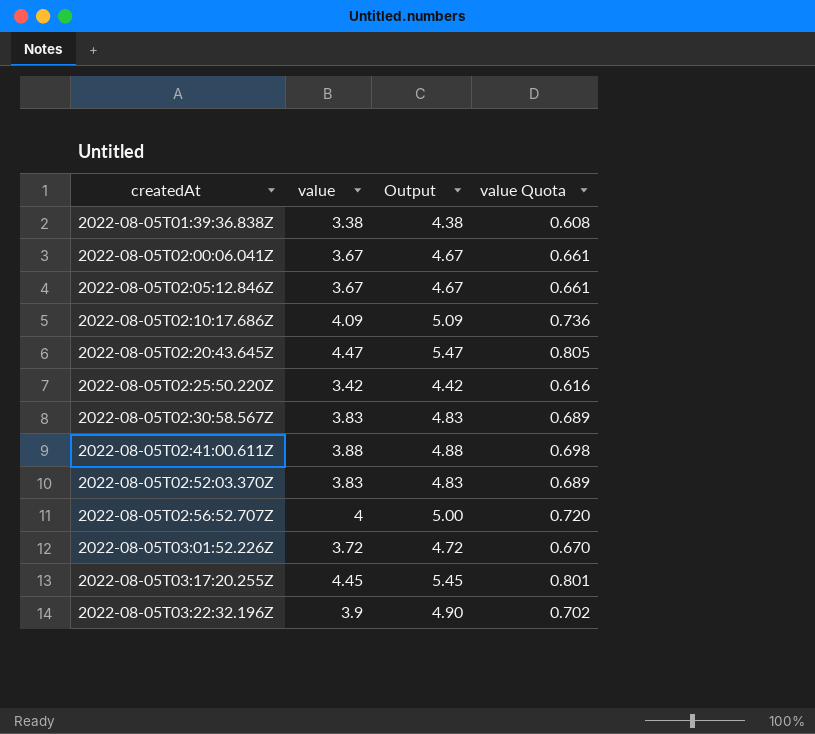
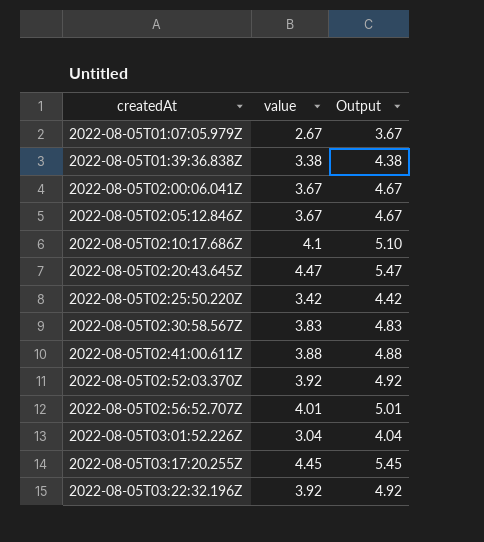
column value Quota | formula: [value] * 0.18 -> none
row 2022-08-05T01:07:05.979Z: none -> 2.67 | 3.67
2022-08-05T02:10:17.686Z | value: 4.09 -> 4.1
2022-08-05T02:10:17.686Z | Output: 5.09 -> 5.10
2022-08-05T02:52:03.370Z | value: 3.83 -> 3.92
2022-08-05T02:52:03.370Z | Output: 4.83 -> 4.92
2022-08-05T02:56:52.707Z | value: 4 -> 4.01
2022-08-05T02:56:52.707Z | Output: 5.00 -> 5.01
2022-08-05T03:01:52.226Z | value: 3.72 -> 3.04
2022-08-05T03:01:52.226Z | Output: 4.72 -> 4.04
2022-08-05T03:22:32.196Z | value: 3.9 -> 3.92
2022-08-05T03:22:32.196Z | Output: 4.90 -> 4.92

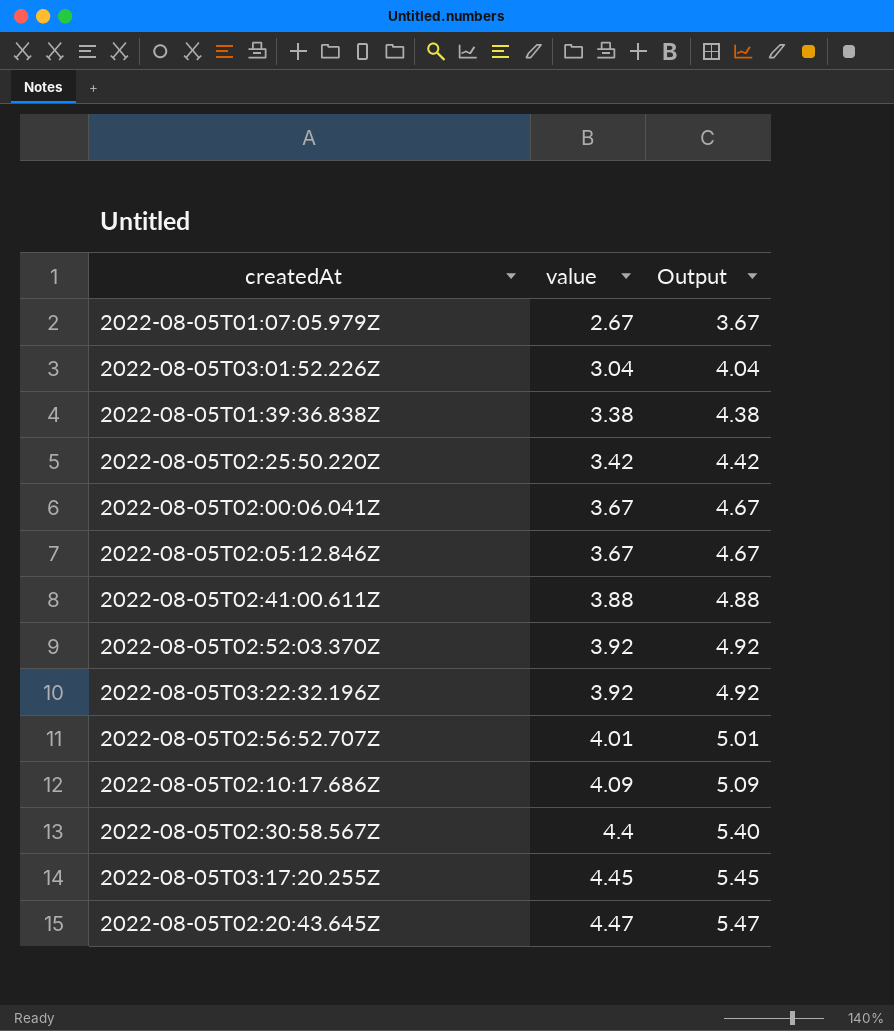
row order: createdAt ascending -> value ascending
2022-08-05T02:10:17.686Z | value: 4.1 -> 4.09
2022-08-05T02:10:17.686Z | Output: 5.10 -> 5.09
2022-08-05T02:30:58.567Z | value: 3.83 -> 4.4
2022-08-05T02:30:58.567Z | Output: 4.83 -> 5.40

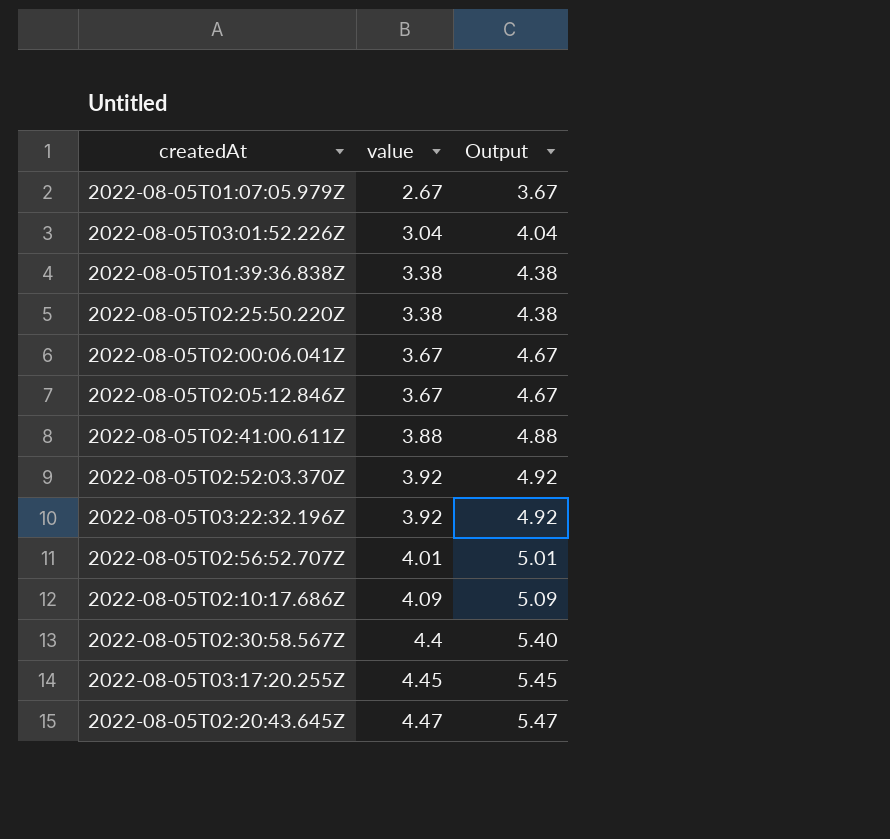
2022-08-05T02:25:50.220Z | value: 3.42 -> 3.38
2022-08-05T02:25:50.220Z | Output: 4.42 -> 4.38

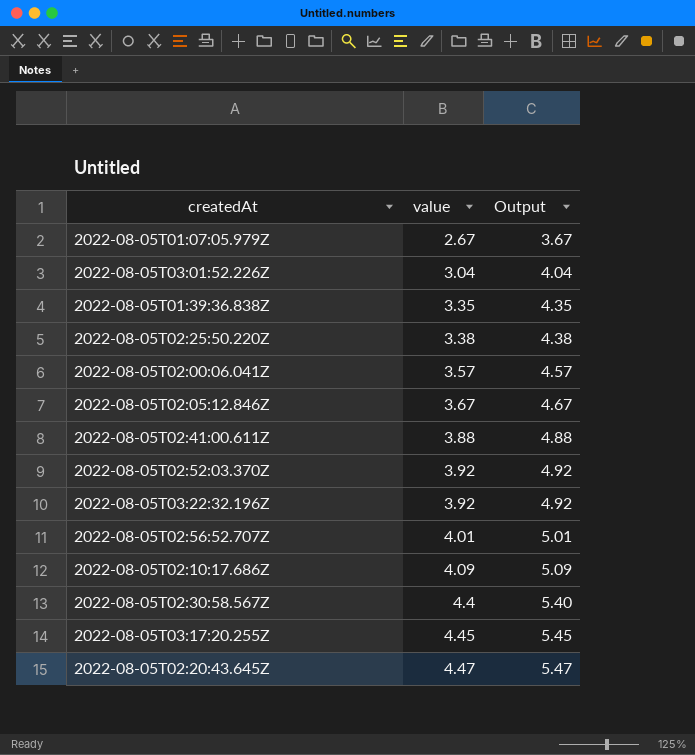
2022-08-05T01:39:36.838Z | value: 3.38 -> 3.35
2022-08-05T01:39:36.838Z | Output: 4.38 -> 4.35
2022-08-05T02:00:06.041Z | value: 3.67 -> 3.57
2022-08-05T02:00:06.041Z | Output: 4.67 -> 4.57

